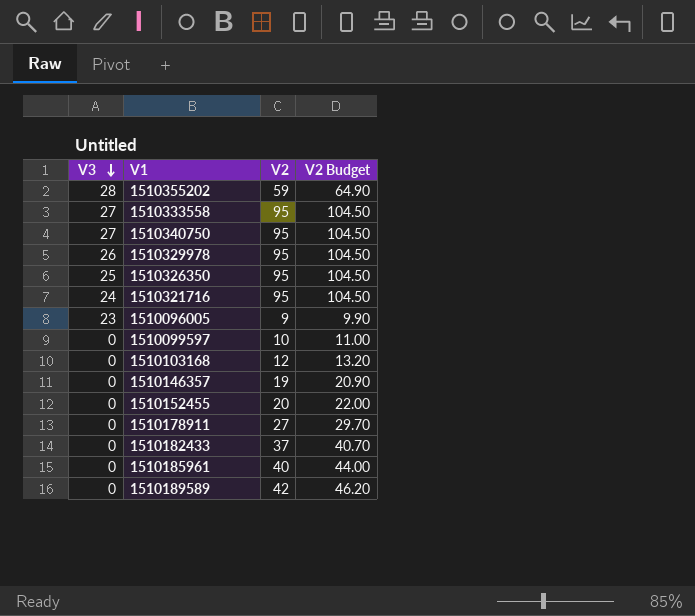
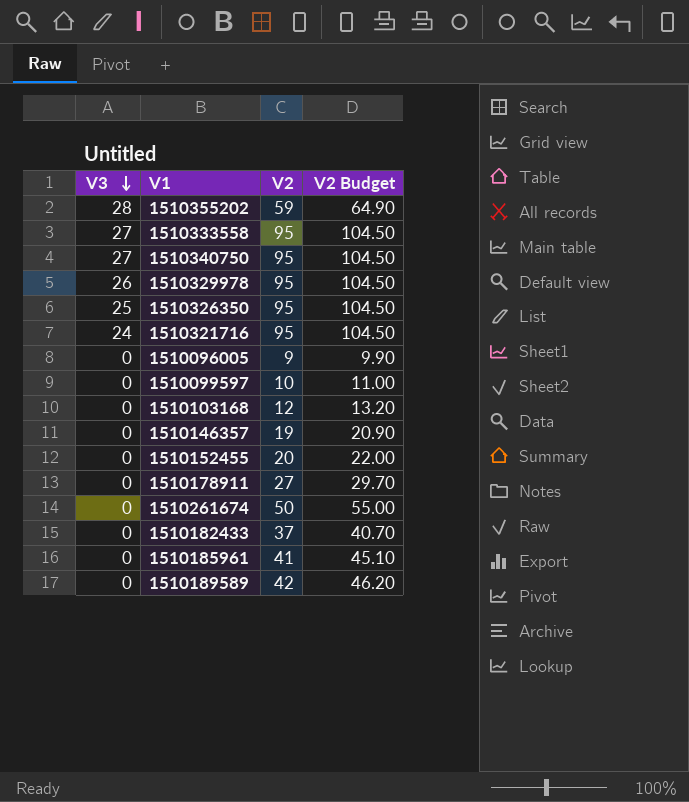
1510096005 | V3: 23 -> 0
row 1510261674: none -> 0 | 50 | 55.00
1510185961 | V2: 40 -> 41
1510185961 | V2 Budget: 44.00 -> 45.10

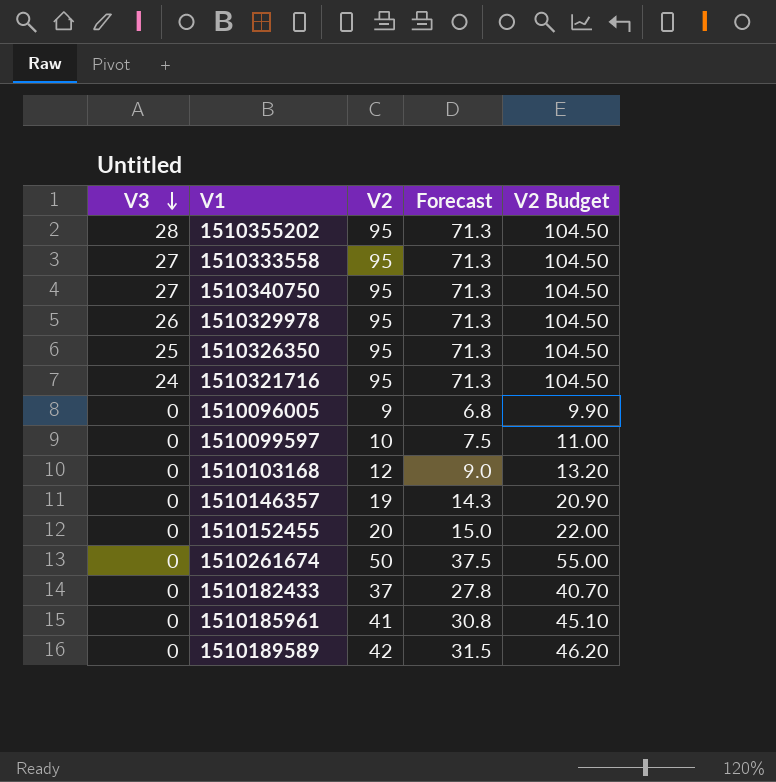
column Forecast | formula: none -> [V2] * 0.75
row 1510178911: 0 | 27 | 29.70 -> none
1510355202 | V2: 59 -> 95
1510355202 | V2 Budget: 64.90 -> 104.50

